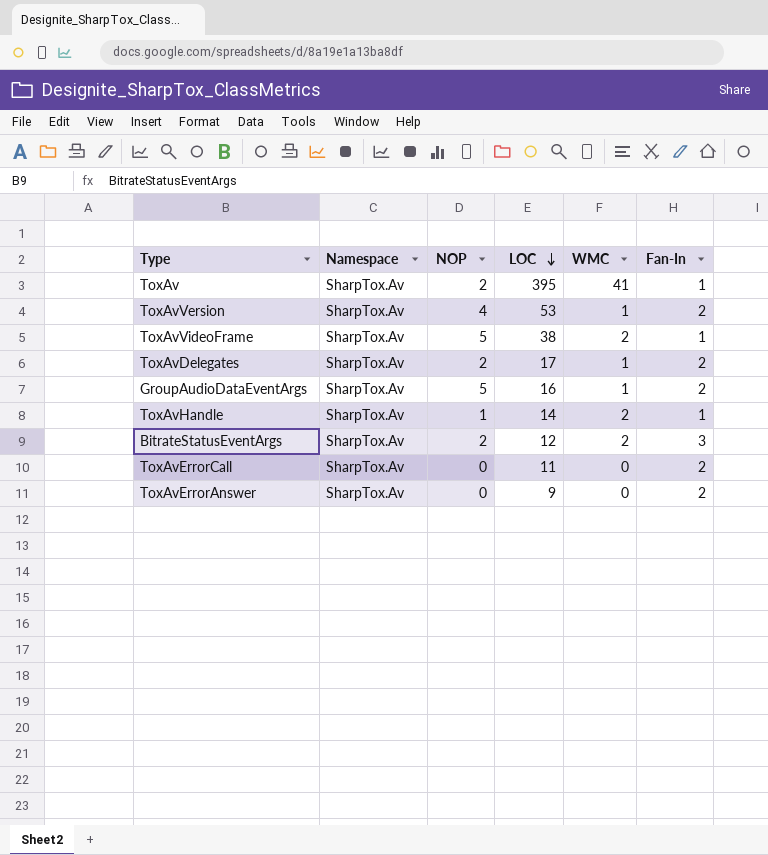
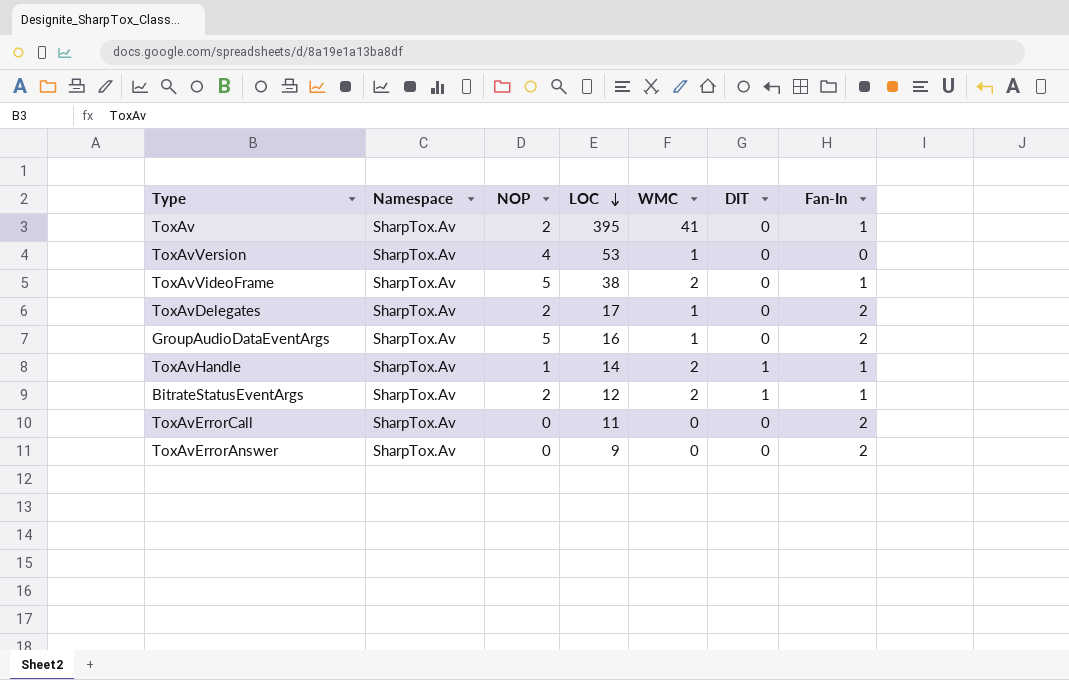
column DIT | position: none -> 6
ToxAvVersion | Fan-In: 2 -> 0
BitrateStatusEventArgs | Fan-In: 3 -> 1

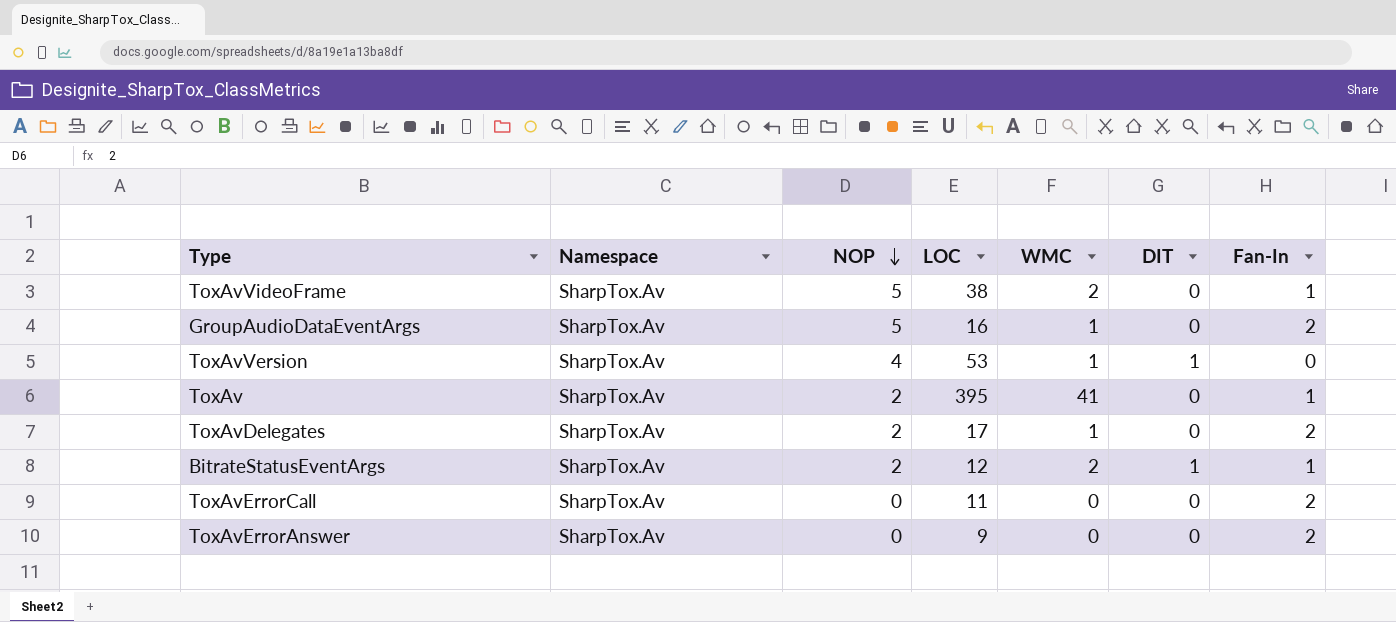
row order: LOC descending -> NOP descending
row ToxAvHandle: SharpTox.Av | 1 | 14 | 2 | 1 | 1 -> none
ToxAvVersion | DIT: 0 -> 1

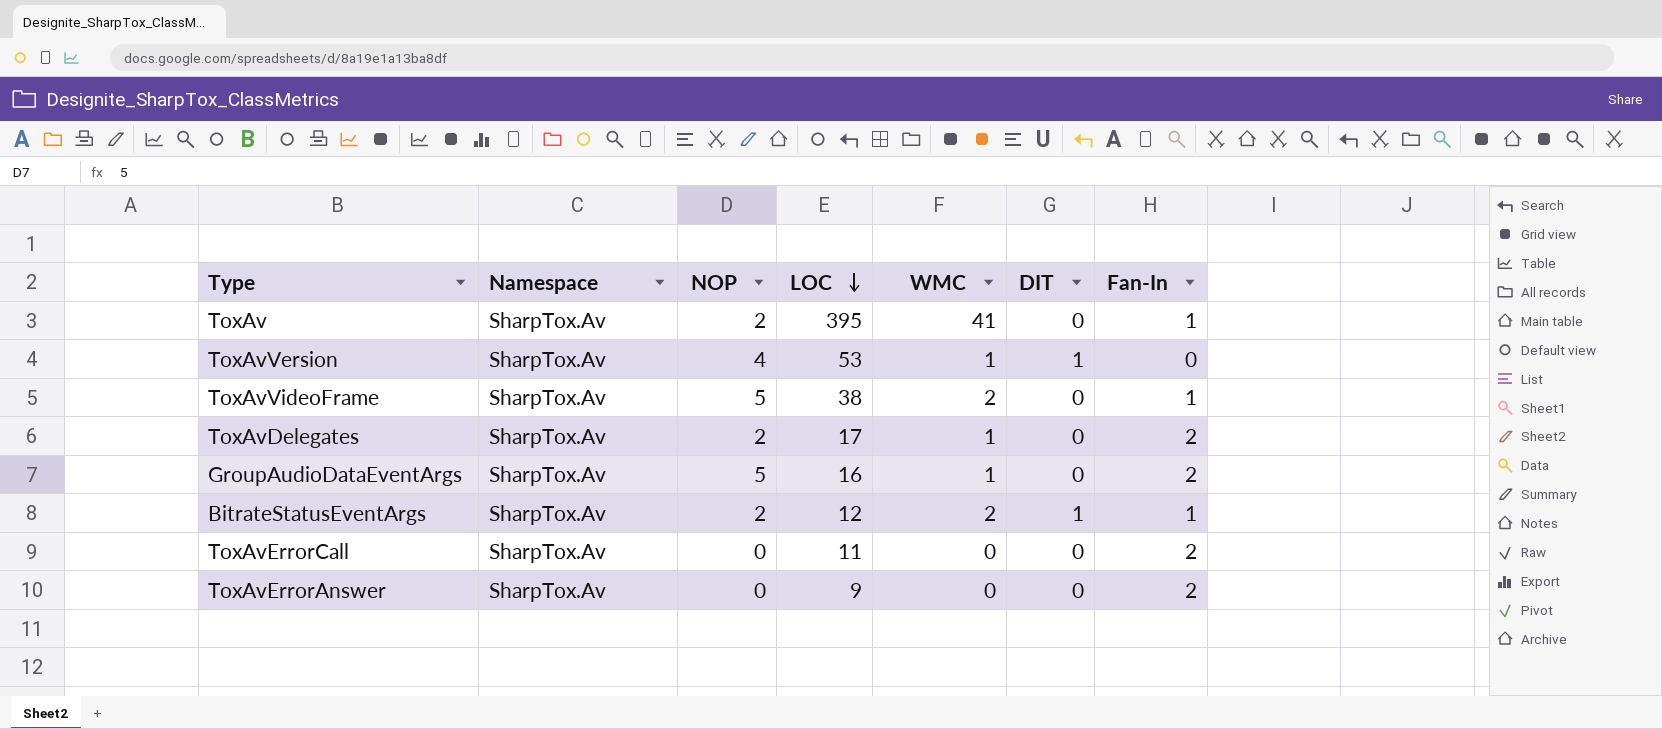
row order: NOP descending -> LOC descending

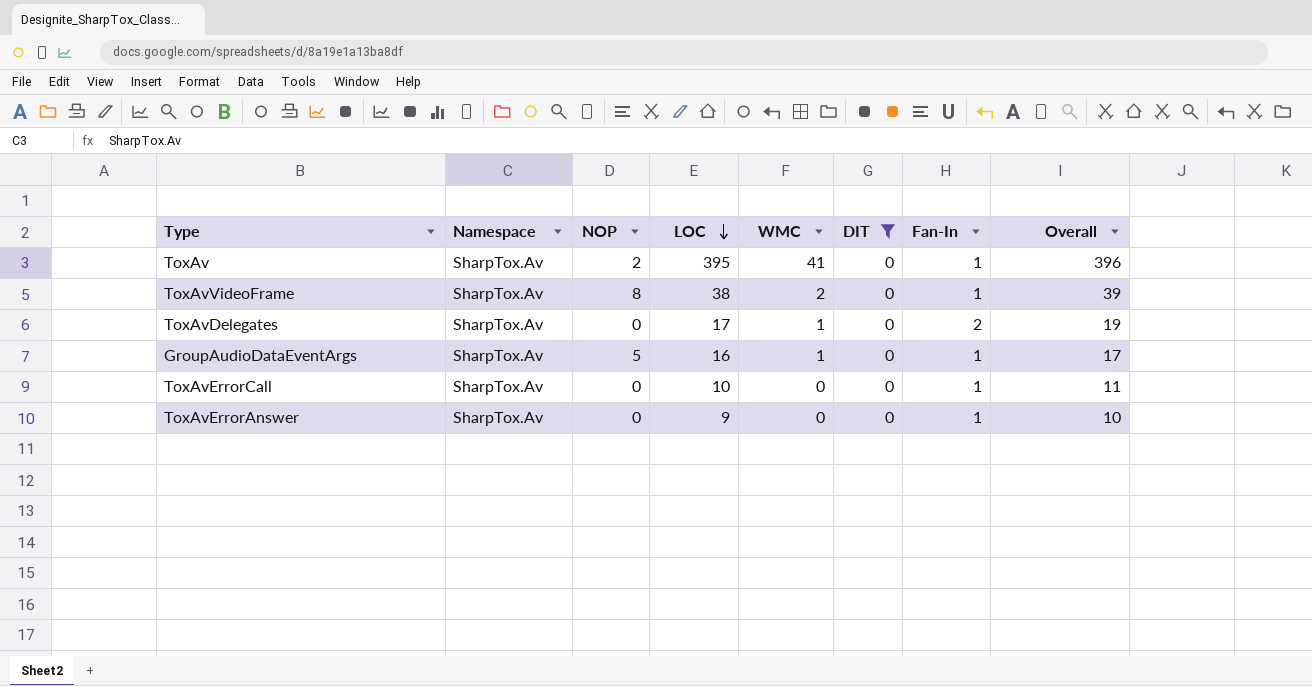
filter: none -> DIT = 0
column Overall | formula: none -> [LOC] + [Fan-In]
ToxAvVideoFrame | NOP: 5 -> 8
ToxAvDelegates | NOP: 2 -> 0
GroupAudioDataEventArgs | Fan-In: 2 -> 1
ToxAvErrorCall | LOC: 11 -> 10
ToxAvErrorCall | Fan-In: 2 -> 1
ToxAvErrorAnswer | Fan-In: 2 -> 1

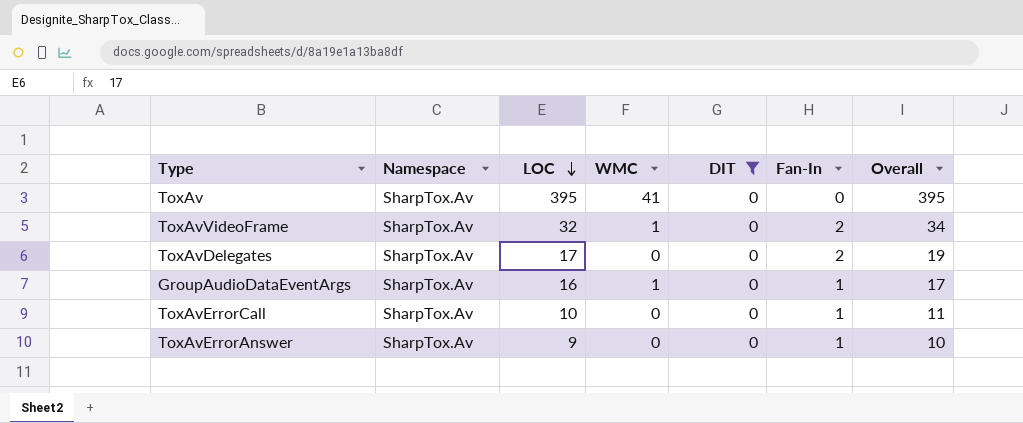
column NOP | position: 3 -> none
ToxAv | Fan-In: 1 -> 0
ToxAv | Overall: 396 -> 395
ToxAvVideoFrame | LOC: 38 -> 32
ToxAvVideoFrame | WMC: 2 -> 1
ToxAvVideoFrame | Fan-In: 1 -> 2
ToxAvVideoFrame | Overall: 39 -> 34
ToxAvDelegates | WMC: 1 -> 0

